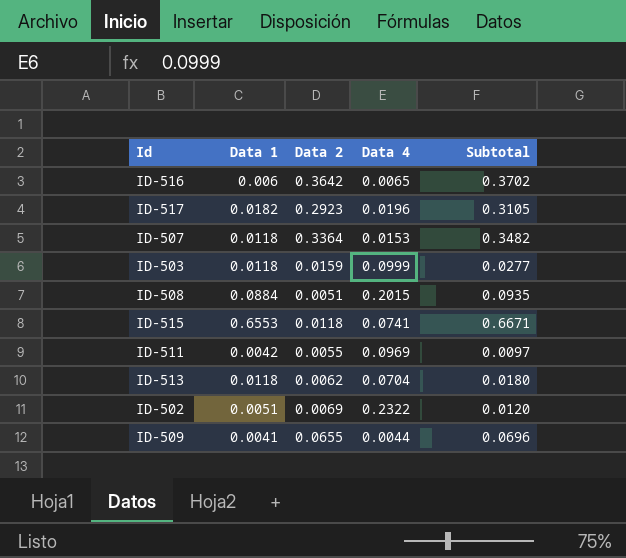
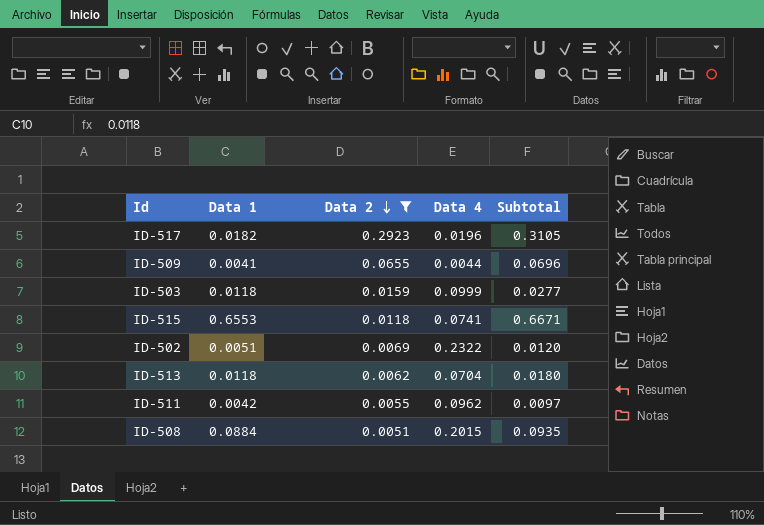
filter: none -> Data 2 <= 0.2923
row order: none -> Data 2 descending
ID-511 | Data 4: 0.0969 -> 0.0962

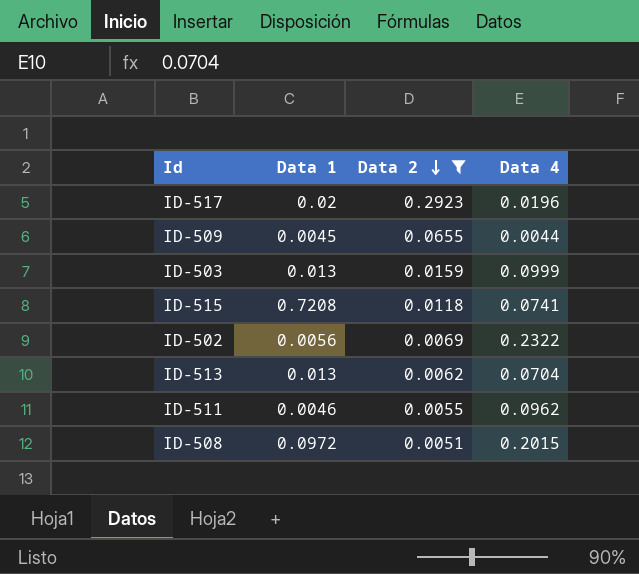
column Subtotal | formula: [Data 1] + [Data 2] -> none
ID-517 | Data 1: 0.0182 -> 0.02
ID-509 | Data 1: 0.0041 -> 0.0045
ID-503 | Data 1: 0.0118 -> 0.013
ID-515 | Data 1: 0.6553 -> 0.7208
ID-502 | Data 1: 0.0051 -> 0.0056
ID-513 | Data 1: 0.0118 -> 0.013
ID-511 | Data 1: 0.0042 -> 0.0046
ID-508 | Data 1: 0.0884 -> 0.0972

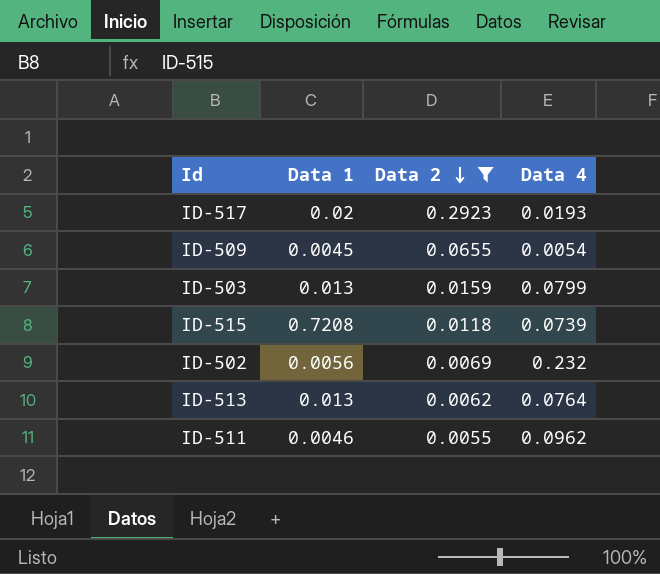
row ID-508: 0.0972 | 0.0051 | 0.2015 -> none
ID-517 | Data 4: 0.0196 -> 0.0193
ID-509 | Data 4: 0.0044 -> 0.0054
ID-503 | Data 4: 0.0999 -> 0.0799
ID-515 | Data 4: 0.0741 -> 0.0739
ID-502 | Data 4: 0.2322 -> 0.232
ID-513 | Data 4: 0.0704 -> 0.0764

